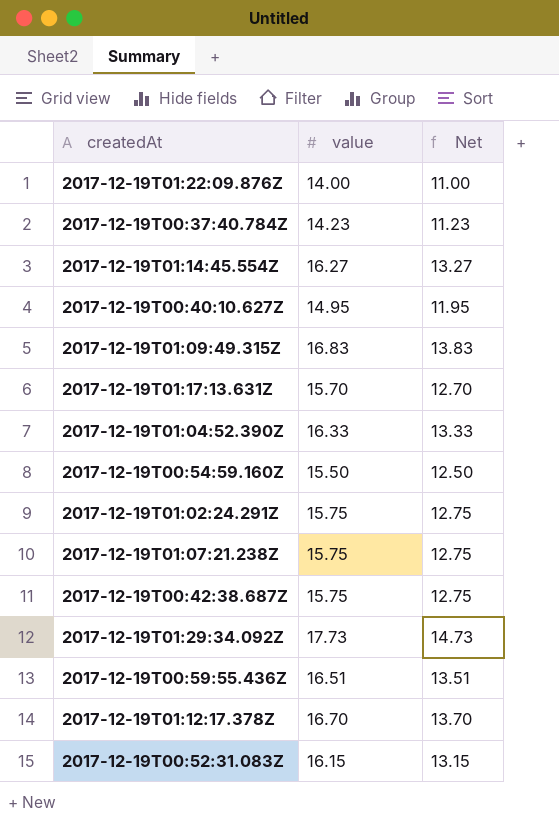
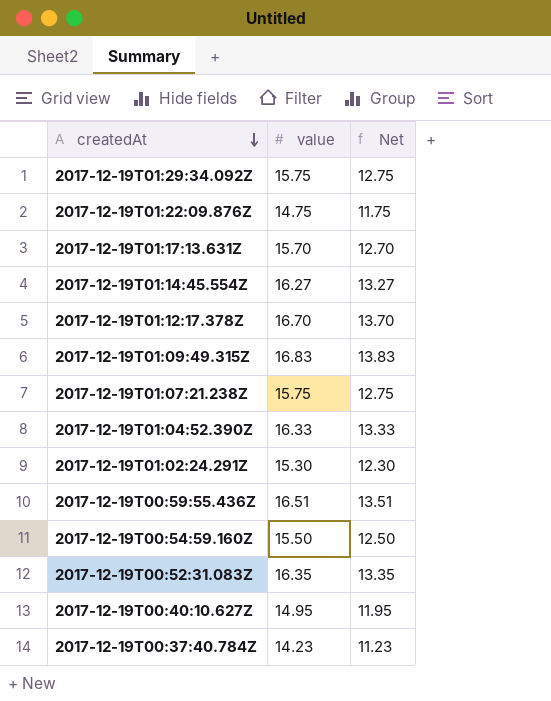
row order: none -> createdAt descending
row 2017-12-19T00:42:38.687Z: 15.75 | 12.75 -> none
2017-12-19T01:29:34.092Z | value: 17.73 -> 15.75
2017-12-19T01:29:34.092Z | Net: 14.73 -> 12.75
2017-12-19T01:22:09.876Z | value: 14.00 -> 14.75
2017-12-19T01:22:09.876Z | Net: 11.00 -> 11.75
2017-12-19T01:02:24.291Z | value: 15.75 -> 15.30
2017-12-19T01:02:24.291Z | Net: 12.75 -> 12.30
2017-12-19T00:52:31.083Z | value: 16.15 -> 16.35
2017-12-19T00:52:31.083Z | Net: 13.15 -> 13.35

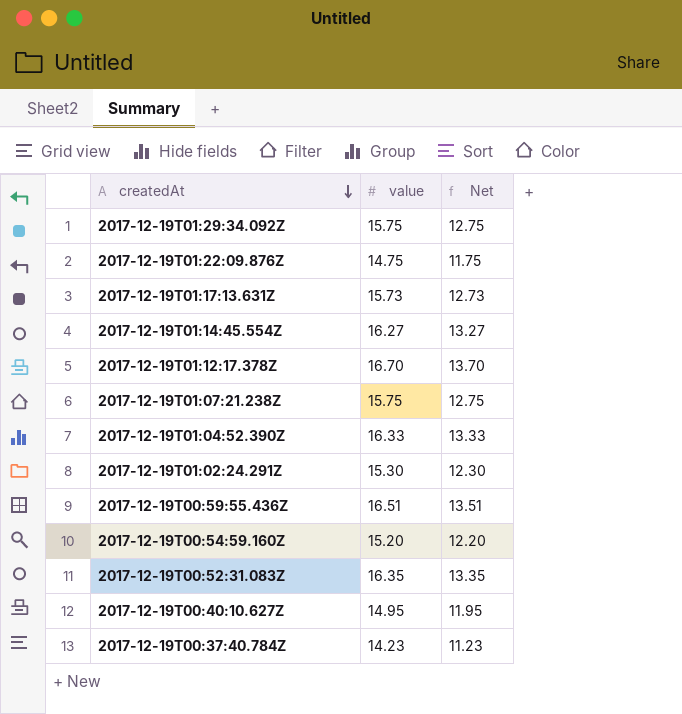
row 2017-12-19T01:09:49.315Z: 16.83 | 13.83 -> none
2017-12-19T01:17:13.631Z | value: 15.70 -> 15.73
2017-12-19T01:17:13.631Z | Net: 12.70 -> 12.73
2017-12-19T00:54:59.160Z | value: 15.50 -> 15.20
2017-12-19T00:54:59.160Z | Net: 12.50 -> 12.20

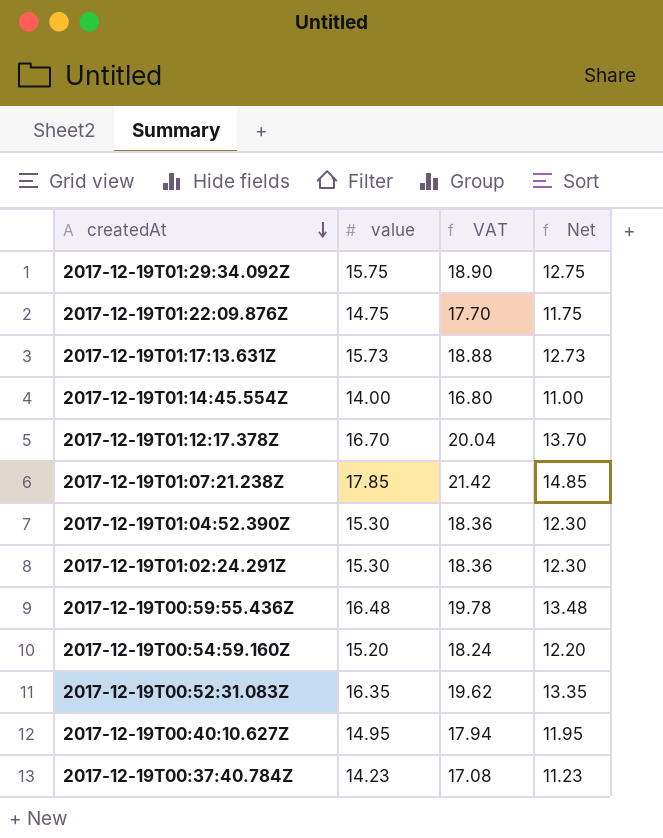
column VAT | formula: none -> [value] * 1.2
2017-12-19T01:14:45.554Z | value: 16.27 -> 14.00
2017-12-19T01:14:45.554Z | Net: 13.27 -> 11.00
2017-12-19T01:07:21.238Z | value: 15.75 -> 17.85
2017-12-19T01:07:21.238Z | Net: 12.75 -> 14.85
2017-12-19T01:04:52.390Z | value: 16.33 -> 15.30
2017-12-19T01:04:52.390Z | Net: 13.33 -> 12.30
2017-12-19T00:59:55.436Z | value: 16.51 -> 16.48
2017-12-19T00:59:55.436Z | Net: 13.51 -> 13.48

